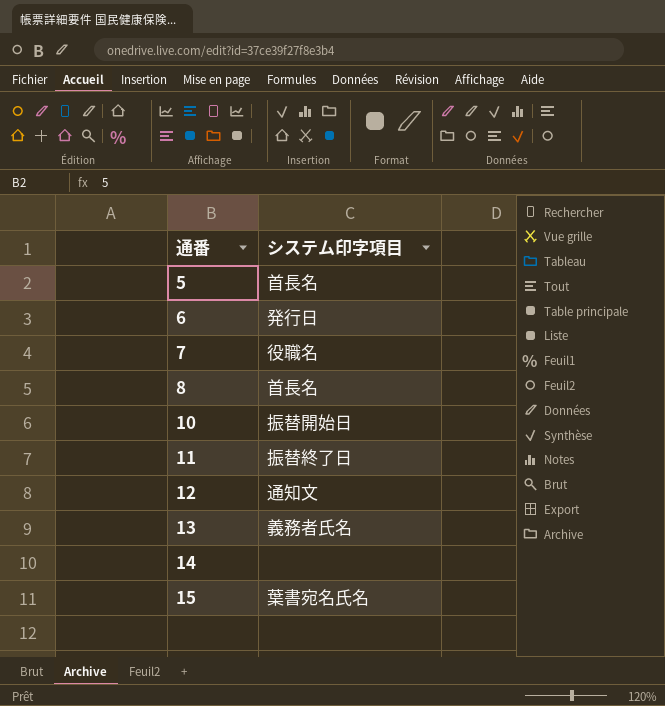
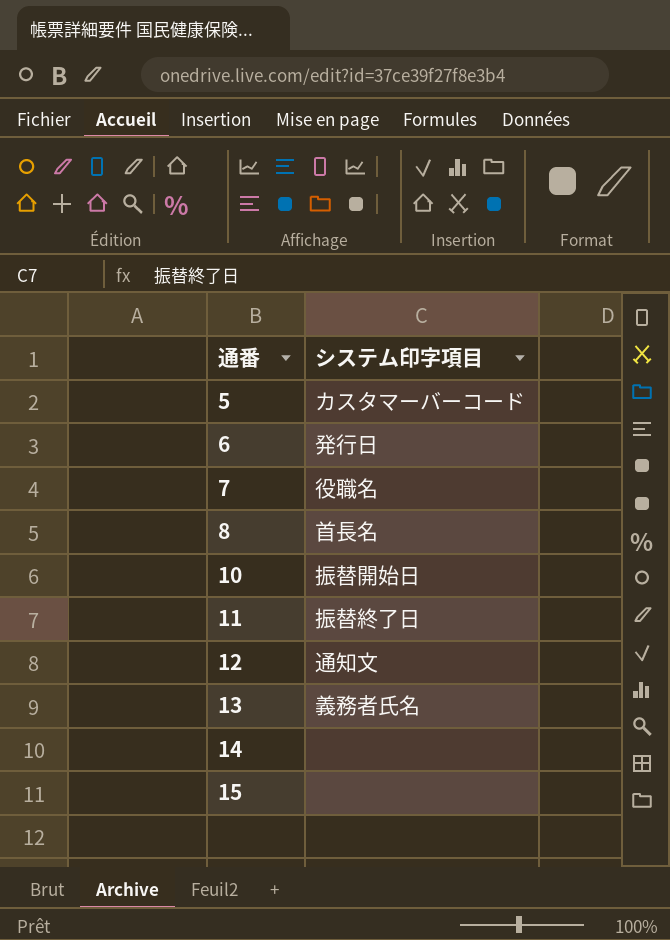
5 | システム印字項目: 首長名 -> カスタマーバーコード
15 | システム印字項目: 葉書宛名氏名 -> none

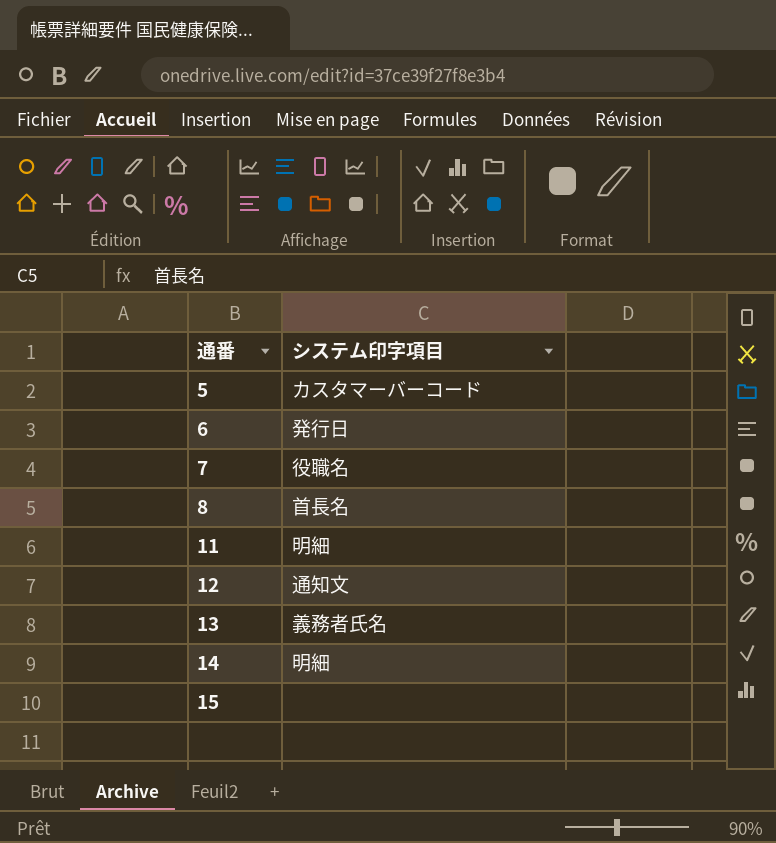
row 10: 振替開始日 -> none
11 | システム印字項目: 振替終了日 -> 明細
14 | システム印字項目: none -> 明細

